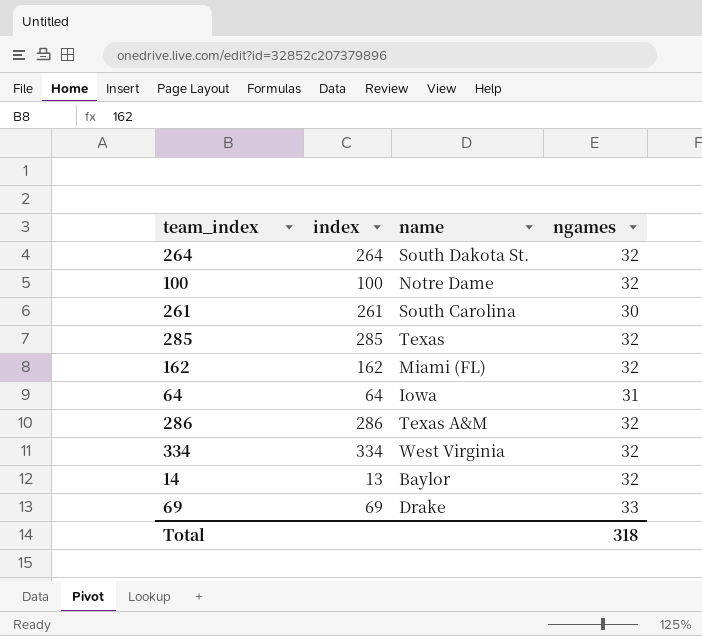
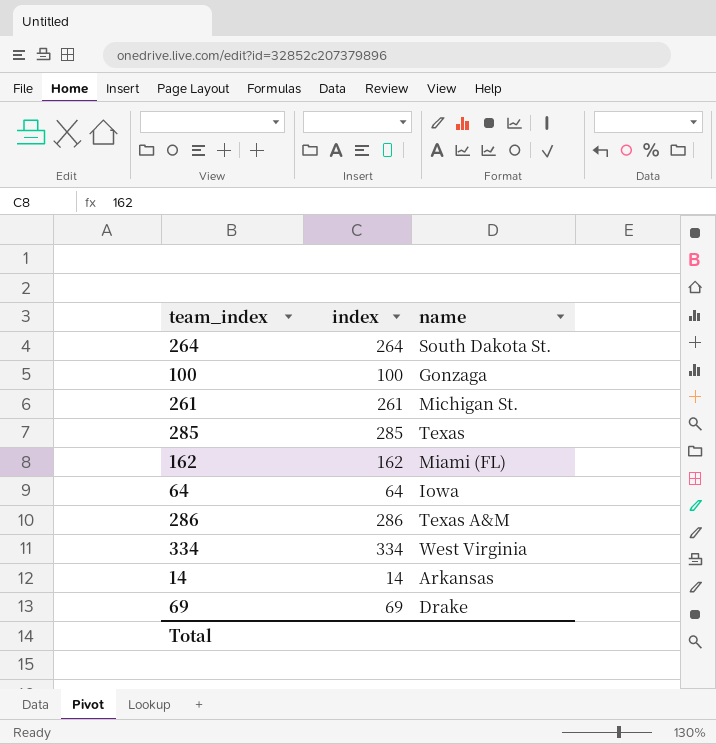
column ngames | position: 4 -> none
100 | name: Notre Dame -> Gonzaga
261 | name: South Carolina -> Michigan St.
14 | index: 13 -> 14
14 | name: Baylor -> Arkansas

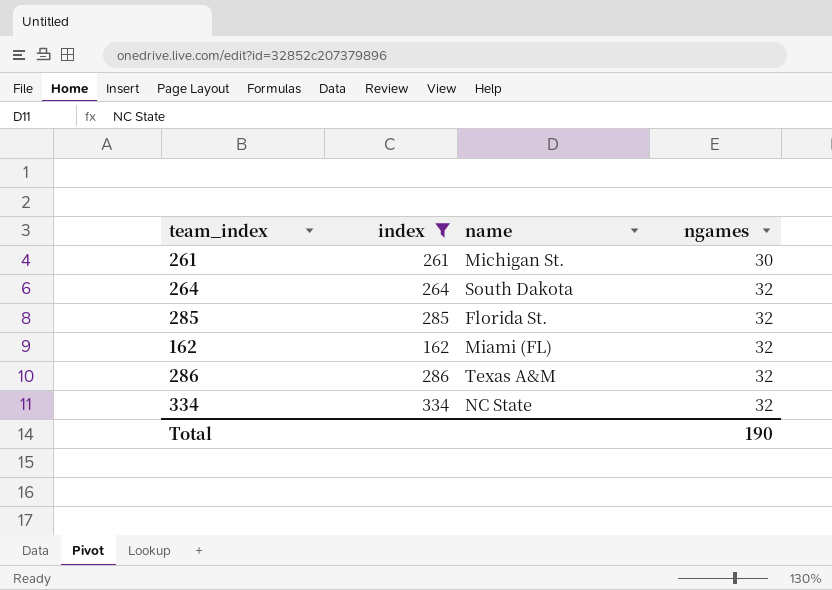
filter: none -> index >= 162
row order: none -> ngames ascending
column ngames | position: none -> 4
264 | name: South Dakota St. -> South Dakota
285 | name: Texas -> Florida St.
334 | name: West Virginia -> NC State

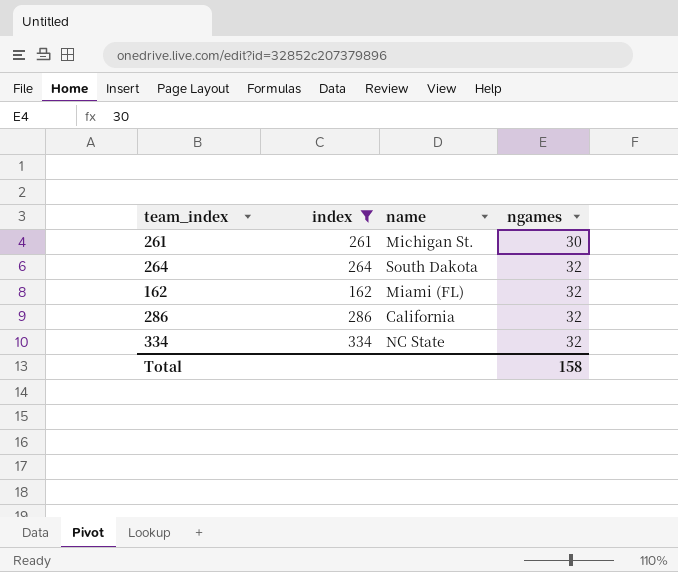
row 285: 285 | Florida St. | 32 -> none
286 | name: Texas A&M -> California
Total | ngames: 190 -> 158

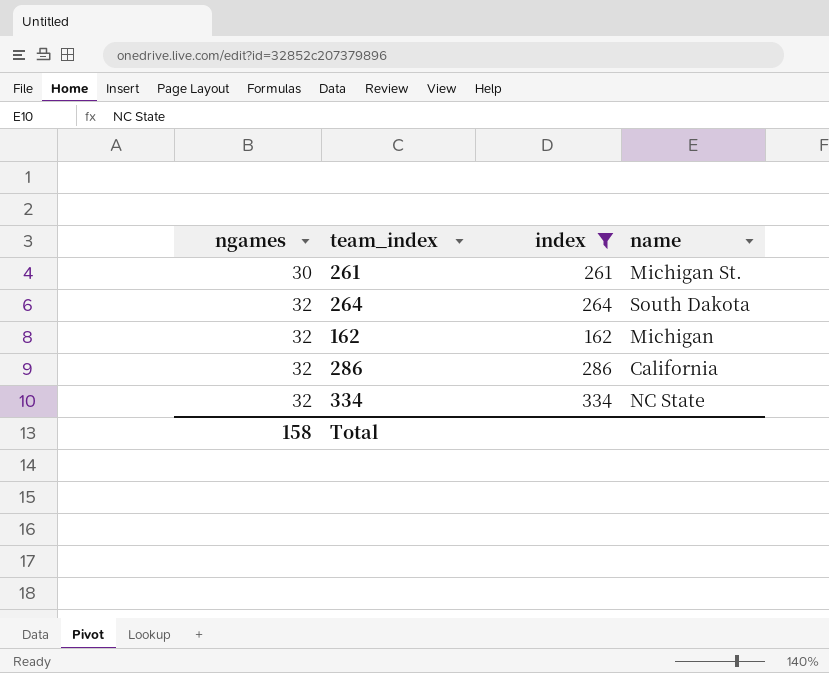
column ngames | position: 4 -> 1
162 | name: Miami (FL) -> Michigan

